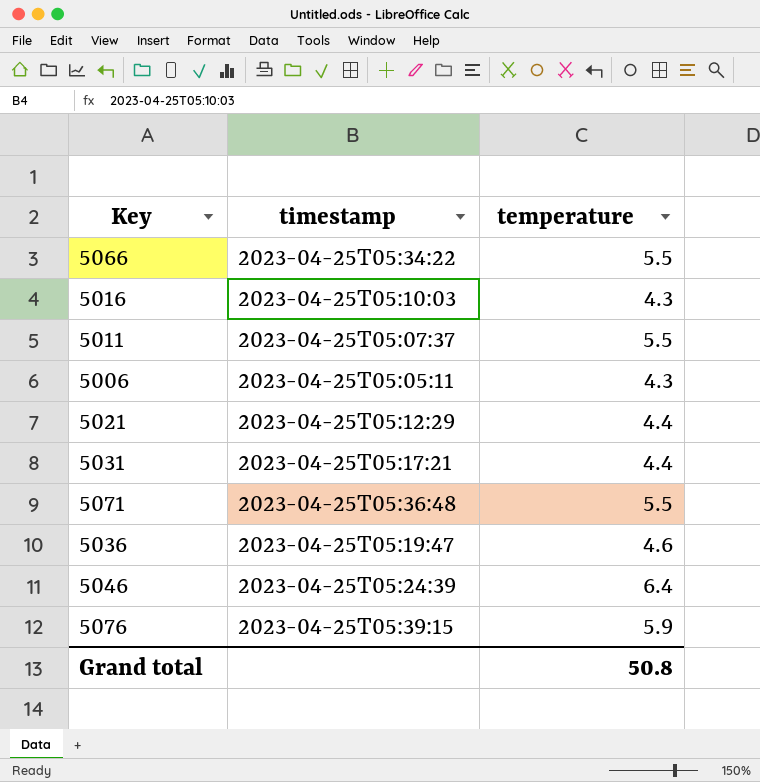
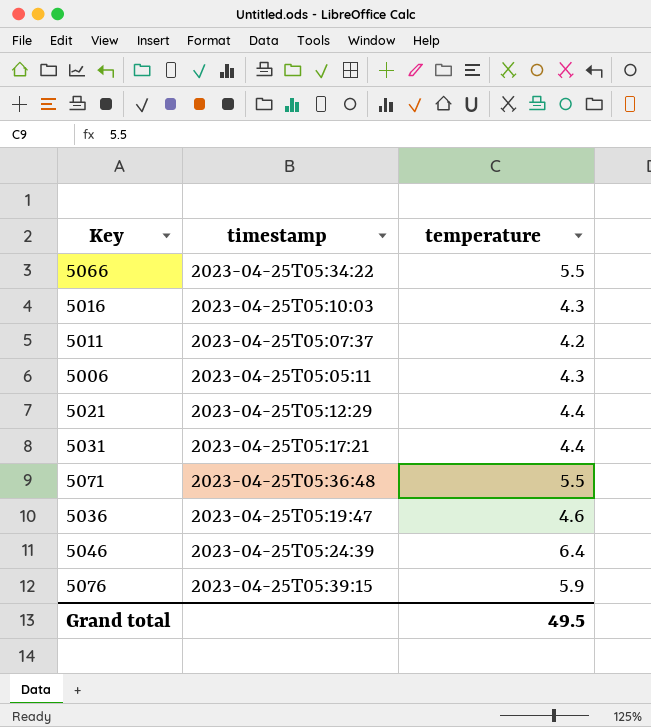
5011 | temperature: 5.5 -> 4.2
Grand total | temperature: 50.8 -> 49.5

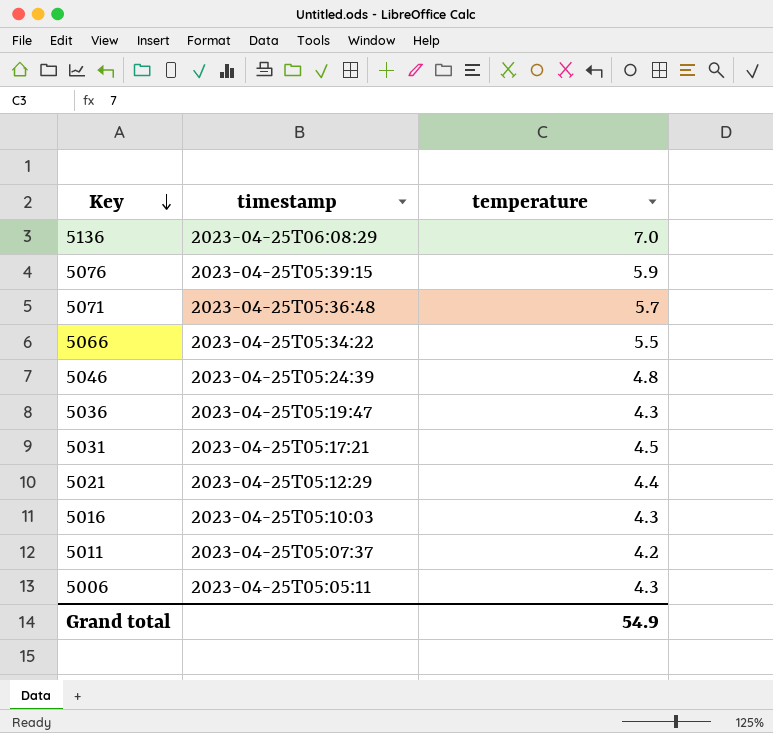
row order: none -> Key descending
row 5136: none -> 2023-04-25T06:08:29 | 7.0
5071 | temperature: 5.5 -> 5.7
5046 | temperature: 6.4 -> 4.8
5036 | temperature: 4.6 -> 4.3
5031 | temperature: 4.4 -> 4.5
Grand total | temperature: 49.5 -> 54.9

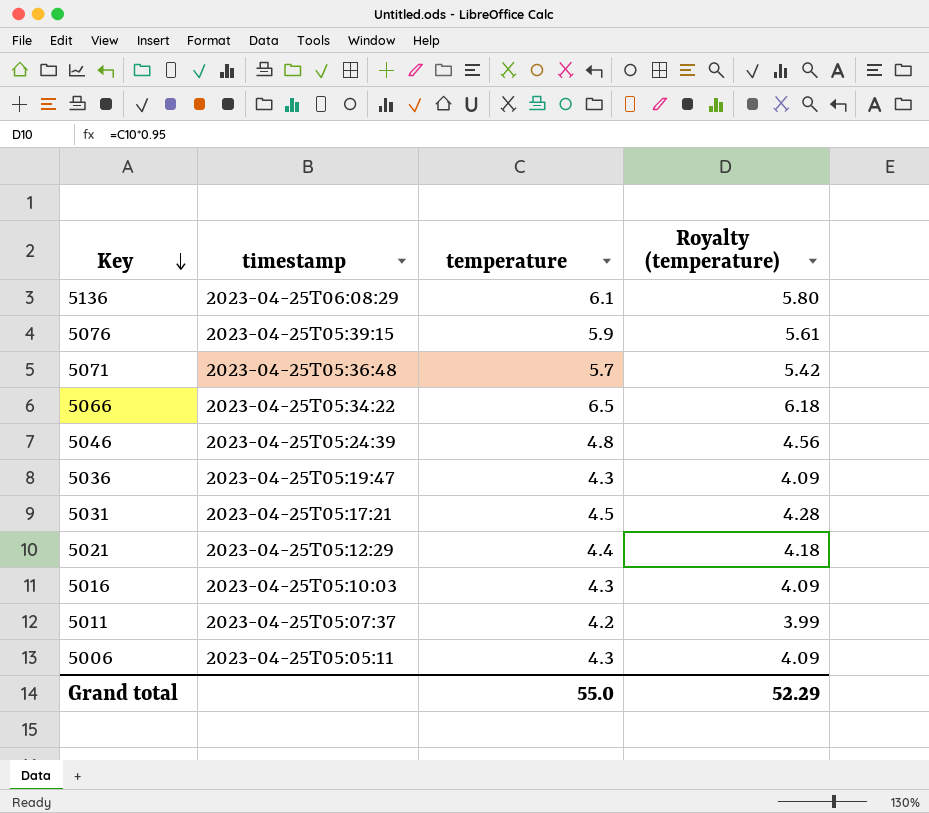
column Royalty (temperature) | formula: none -> [temperature] * 0.95
5136 | temperature: 7.0 -> 6.1
5066 | temperature: 5.5 -> 6.5
Grand total | temperature: 54.9 -> 55.0

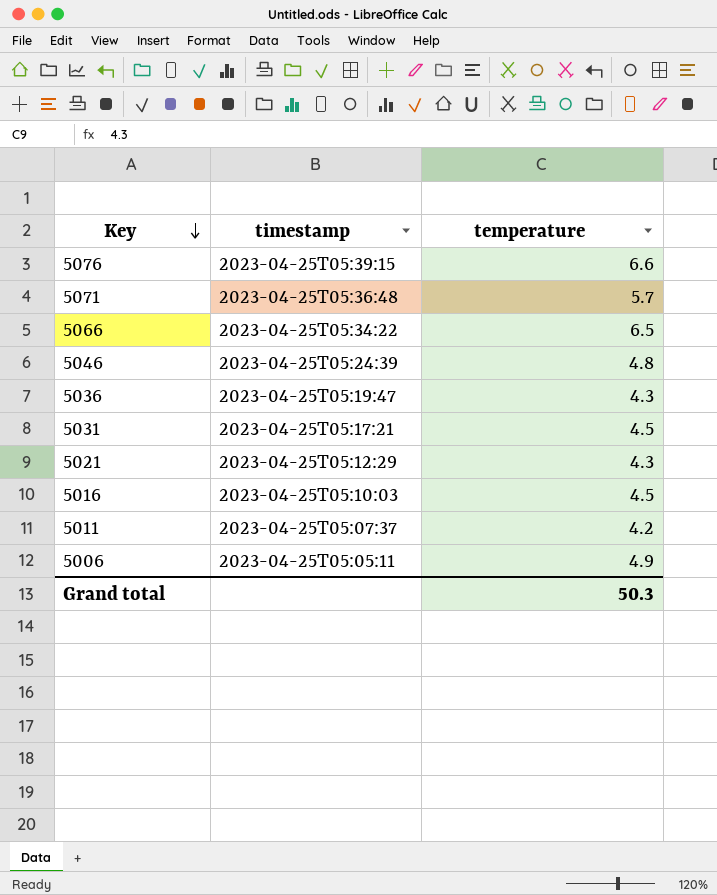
column Royalty (temperature) | formula: [temperature] * 0.95 -> none
row 5136: 2023-04-25T06:08:29 | 6.1 | 5.80 -> none
5076 | temperature: 5.9 -> 6.6
5021 | temperature: 4.4 -> 4.3
5016 | temperature: 4.3 -> 4.5
5006 | temperature: 4.3 -> 4.9
Grand total | temperature: 55.0 -> 50.3

